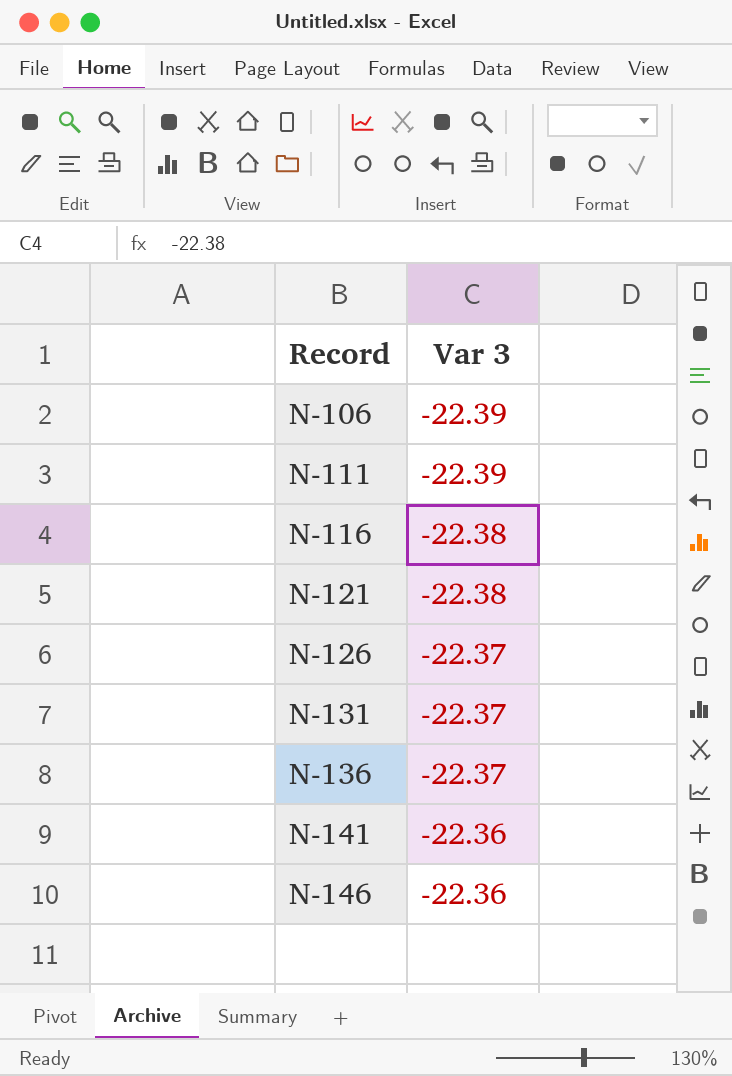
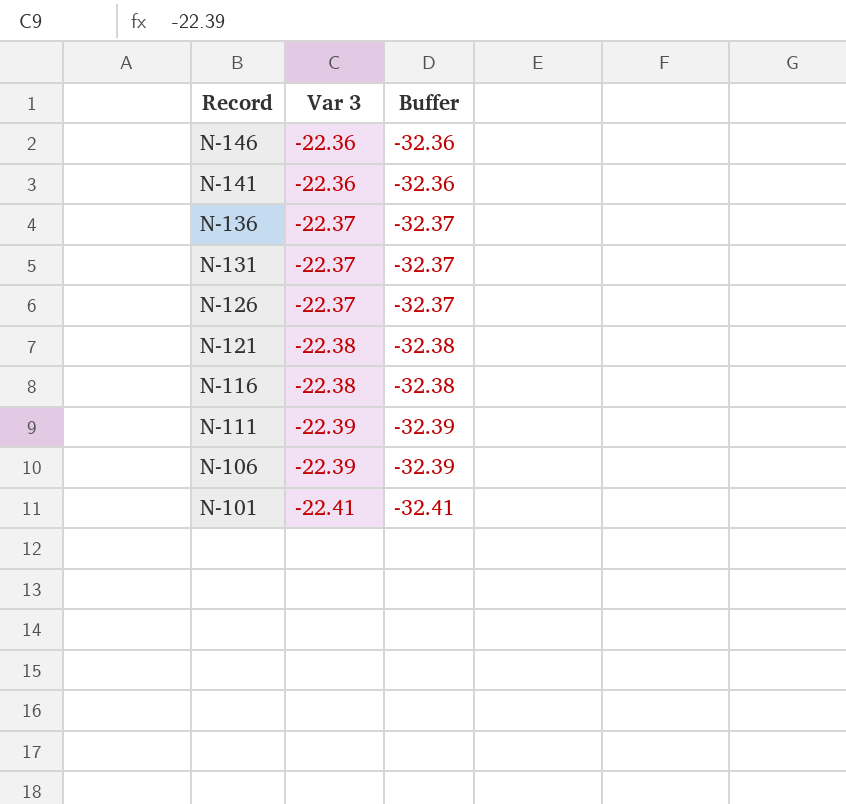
row order: Record ascending -> Record descending
column Buffer | formula: none -> [Var 3] - 10
row N-101: none -> -22.41 | -32.41

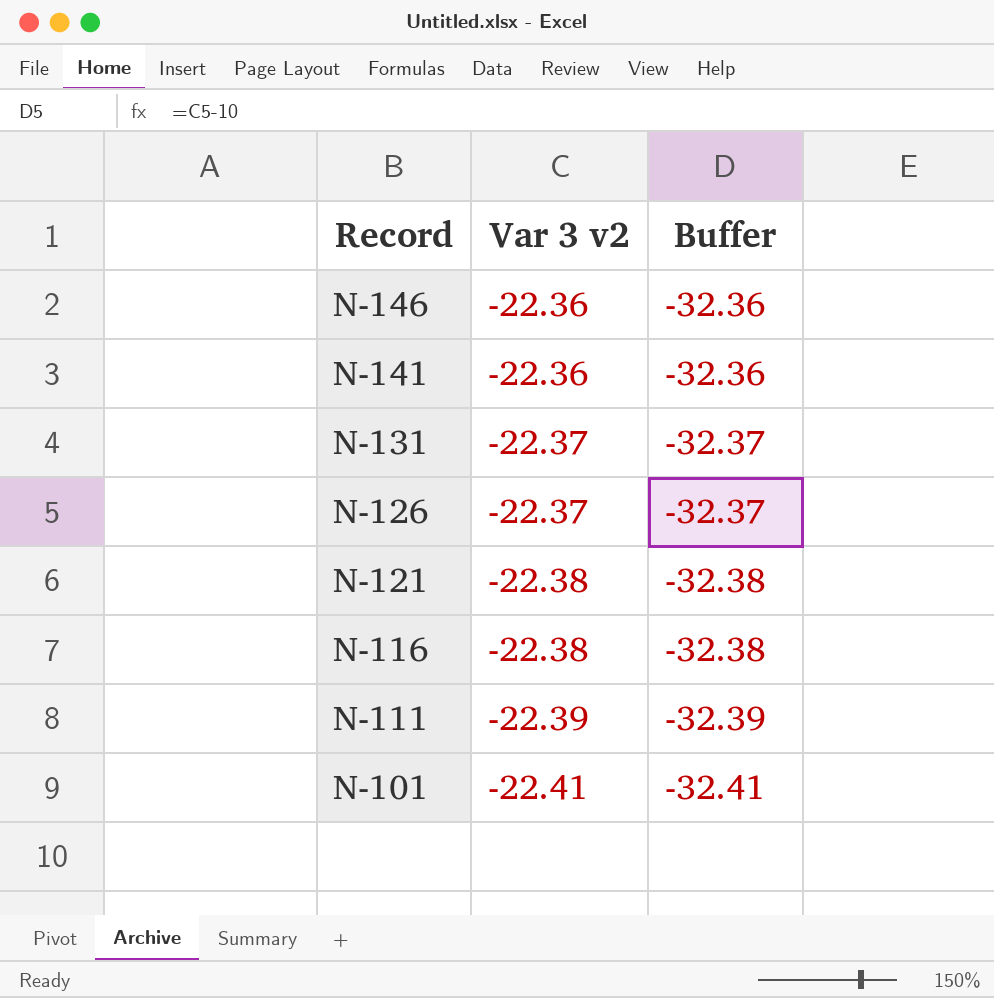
column name: Var 3 -> Var 3 v2
row N-136: -22.37 | -32.37 -> none
row N-106: -22.39 | -32.39 -> none

